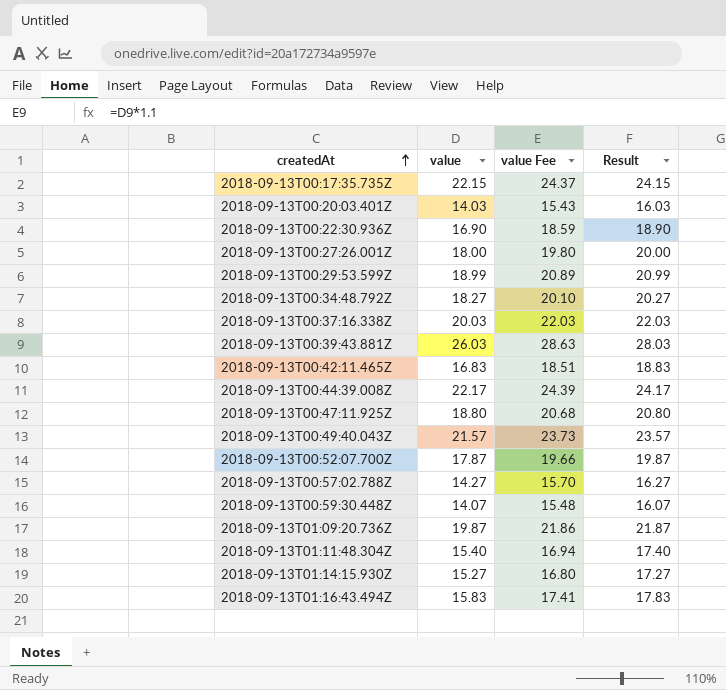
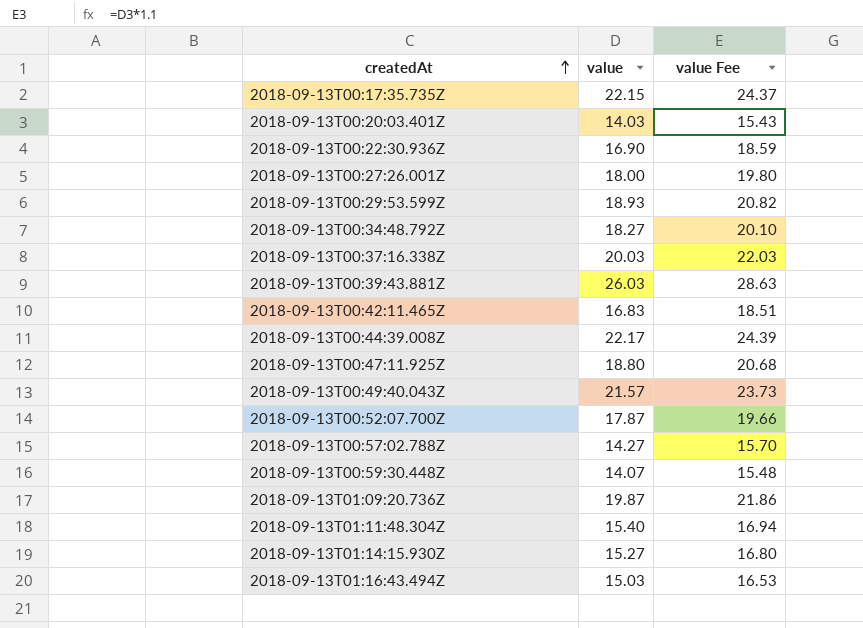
column Result | formula: [value] + 2 -> none
2018-09-13T00:29:53.599Z | value: 18.99 -> 18.93
2018-09-13T00:29:53.599Z | value Fee: 20.89 -> 20.82
2018-09-13T01:16:43.494Z | value: 15.83 -> 15.03
2018-09-13T01:16:43.494Z | value Fee: 17.41 -> 16.53

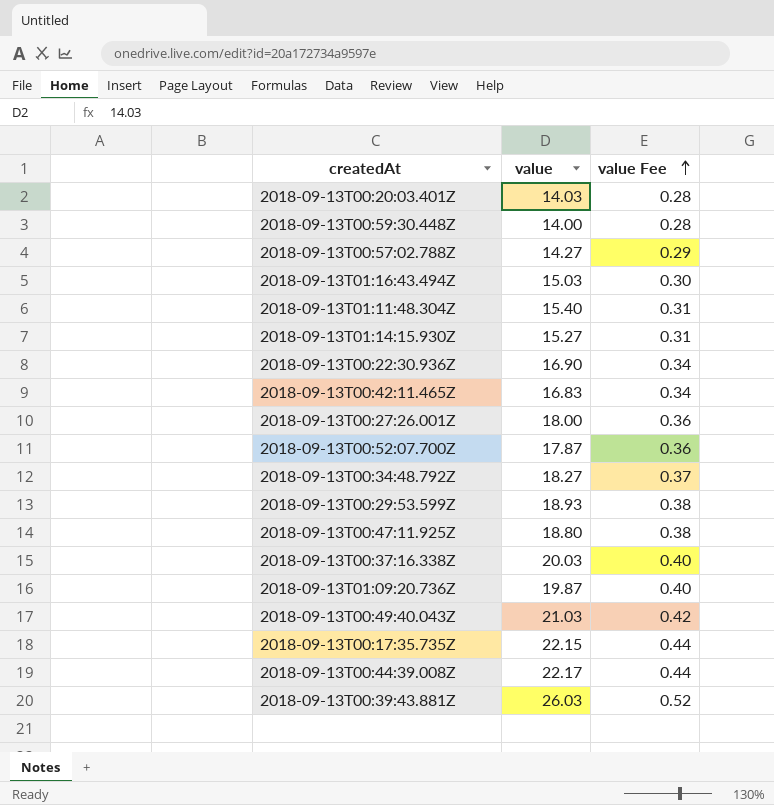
row order: createdAt ascending -> value Fee ascending
column value Fee | formula: [value] * 1.1 -> [value] * 0.02
2018-09-13T00:59:30.448Z | value: 14.07 -> 14.00
2018-09-13T00:49:40.043Z | value: 21.57 -> 21.03

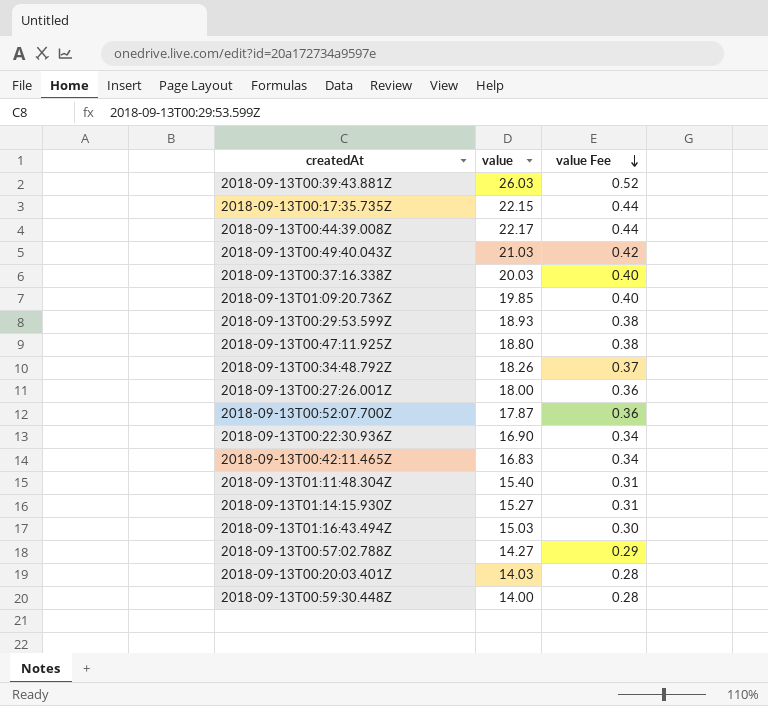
row order: value Fee ascending -> value Fee descending
2018-09-13T01:09:20.736Z | value: 19.87 -> 19.85
2018-09-13T00:34:48.792Z | value: 18.27 -> 18.26

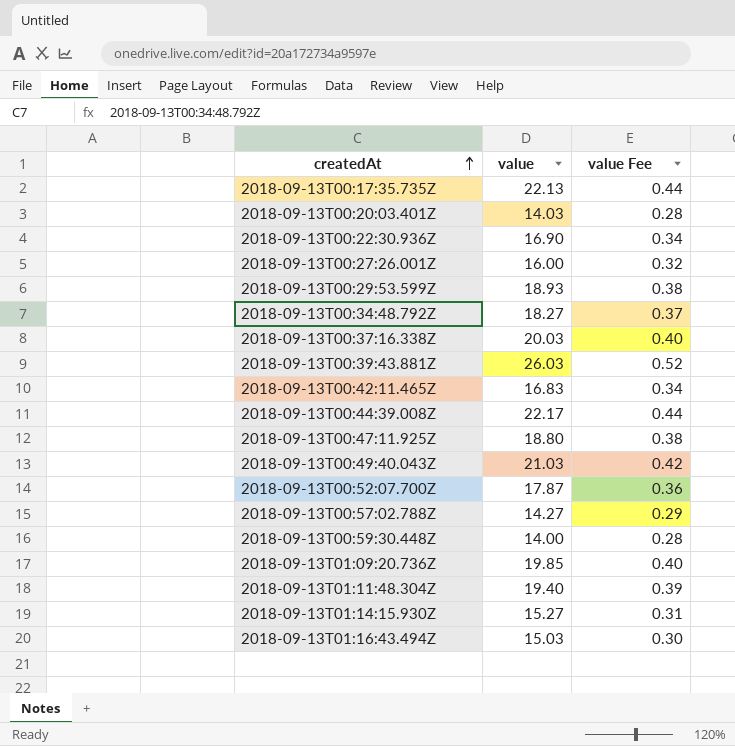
row order: value Fee descending -> createdAt ascending
2018-09-13T00:17:35.735Z | value: 22.15 -> 22.13
2018-09-13T00:27:26.001Z | value: 18.00 -> 16.00
2018-09-13T00:27:26.001Z | value Fee: 0.36 -> 0.32
2018-09-13T00:34:48.792Z | value: 18.26 -> 18.27
2018-09-13T01:11:48.304Z | value: 15.40 -> 19.40
2018-09-13T01:11:48.304Z | value Fee: 0.31 -> 0.39

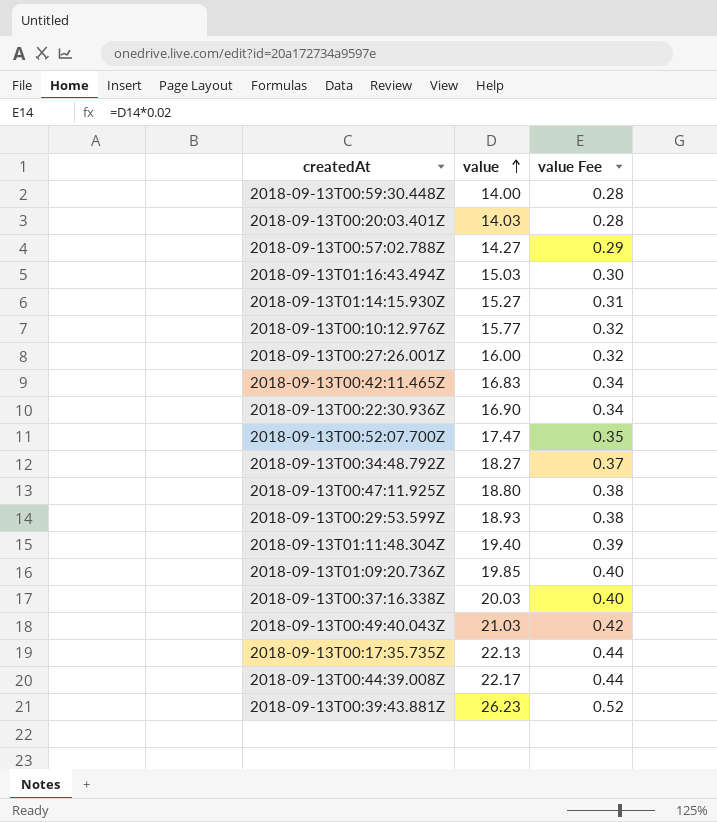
row order: createdAt ascending -> value ascending
row 2018-09-13T00:10:12.976Z: none -> 15.77 | 0.32
2018-09-13T00:52:07.700Z | value: 17.87 -> 17.47
2018-09-13T00:52:07.700Z | value Fee: 0.36 -> 0.35
2018-09-13T00:39:43.881Z | value: 26.03 -> 26.23

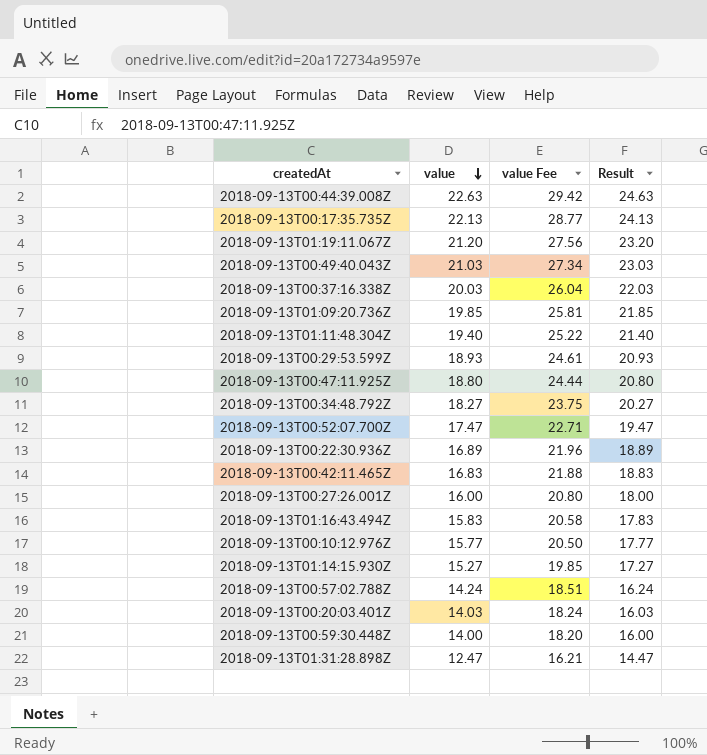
row order: value ascending -> value descending
column value Fee | formula: [value] * 0.02 -> [value] * 1.3
column Result | formula: none -> [value] + 2
row 2018-09-13T00:39:43.881Z: 26.23 | 0.52 -> none
2018-09-13T00:44:39.008Z | value: 22.17 -> 22.63
row 2018-09-13T01:19:11.067Z: none -> 21.20 | 27.56 | 23.20
2018-09-13T00:22:30.936Z | value: 16.90 -> 16.89
2018-09-13T01:16:43.494Z | value: 15.03 -> 15.83
2018-09-13T00:57:02.788Z | value: 14.27 -> 14.24
row 2018-09-13T01:31:28.898Z: none -> 12.47 | 16.21 | 14.47

